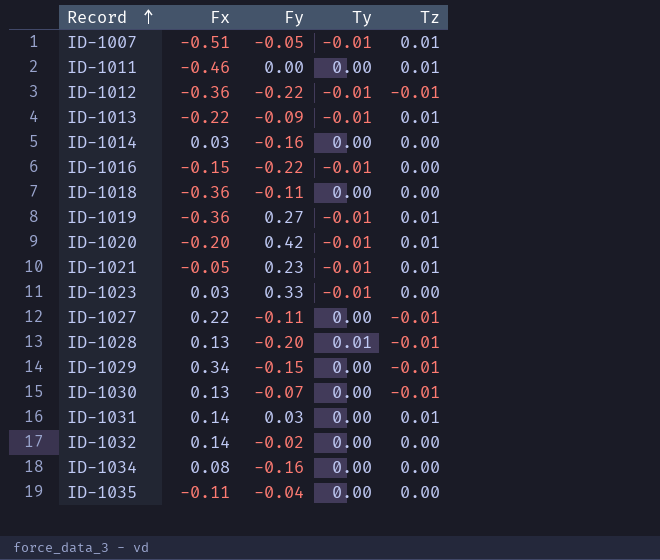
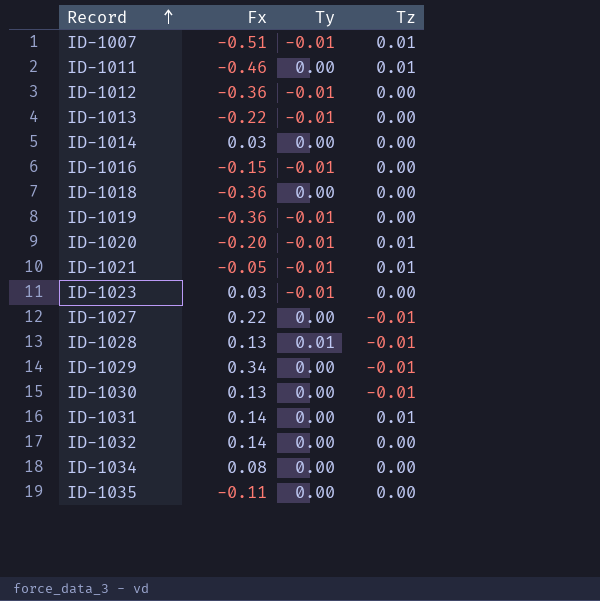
column Fy | position: 3 -> none
ID-1012 | Tz: -0.01 -> 0.00
ID-1013 | Tz: 0.01 -> 0.00
ID-1019 | Tz: 0.01 -> 0.00

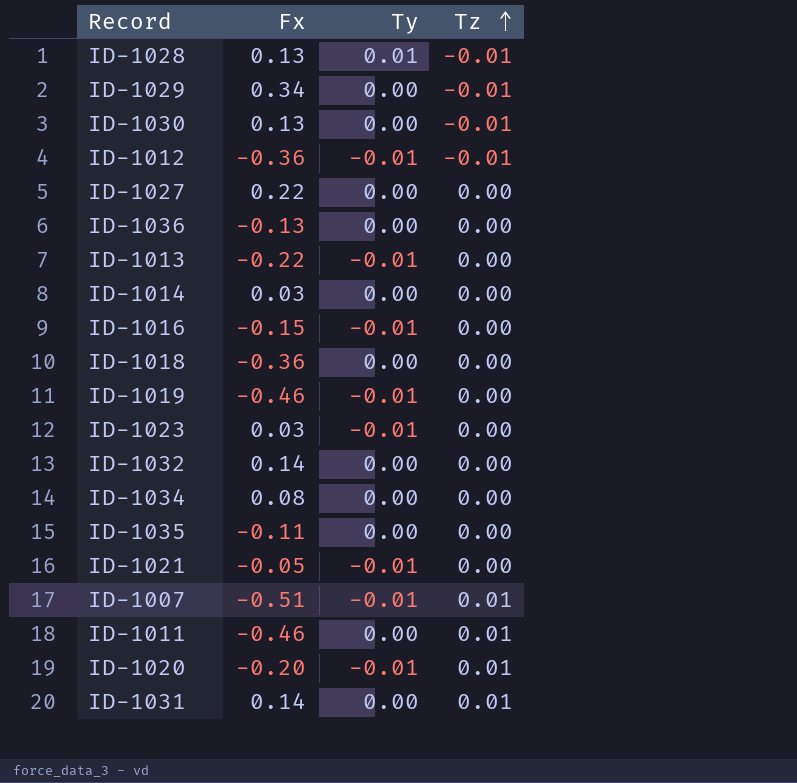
row order: Record ascending -> Tz ascending
ID-1012 | Tz: 0.00 -> -0.01
ID-1027 | Tz: -0.01 -> 0.00
row ID-1036: none -> -0.13 | 0.00 | 0.00
ID-1019 | Fx: -0.36 -> -0.46
ID-1021 | Tz: 0.01 -> 0.00

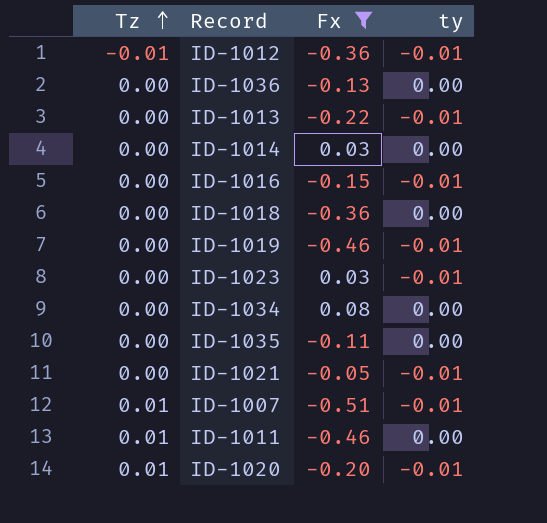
filter: none -> Fx <= 0.08
column Tz | position: 4 -> 1
column name: Ty -> ty

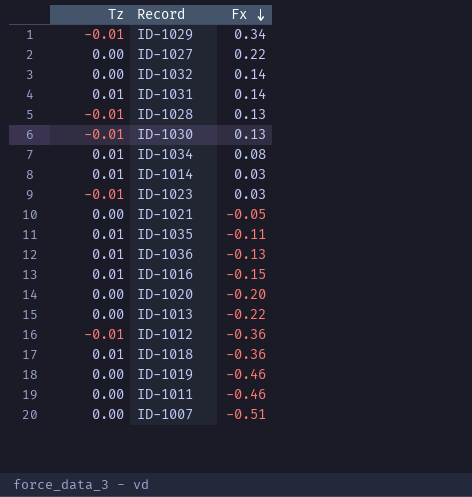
filter: Fx <= 0.08 -> none
row order: Tz ascending -> Fx descending
column ty | position: 4 -> none
ID-1034 | Tz: 0.00 -> 0.01
ID-1014 | Tz: 0.00 -> 0.01
ID-1023 | Tz: 0.00 -> -0.01
ID-1035 | Tz: 0.00 -> 0.01
ID-1036 | Tz: 0.00 -> 0.01
ID-1016 | Tz: 0.00 -> 0.01
ID-1020 | Tz: 0.01 -> 0.00
ID-1018 | Tz: 0.00 -> 0.01
ID-1011 | Tz: 0.01 -> 0.00
ID-1007 | Tz: 0.01 -> 0.00

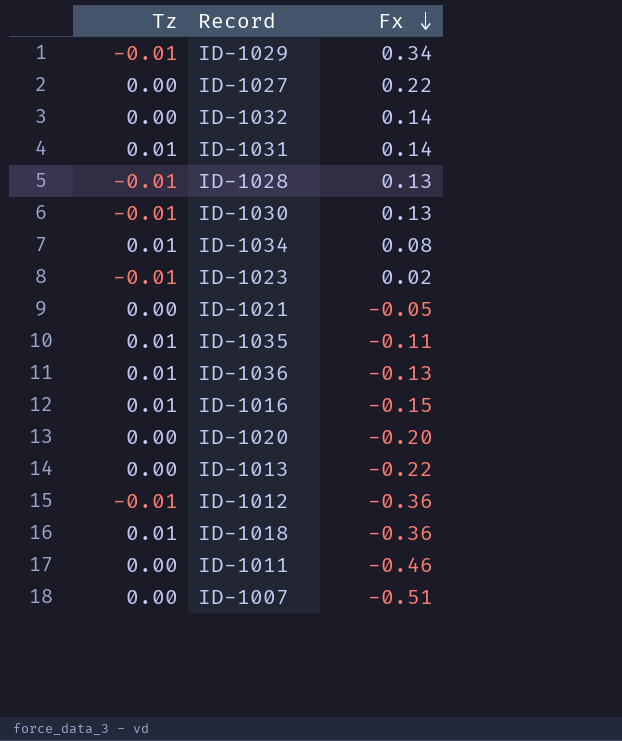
row ID-1014: 0.01 | 0.03 -> none
row ID-1019: 0.00 | -0.46 -> none
ID-1023 | Fx: 0.03 -> 0.02

